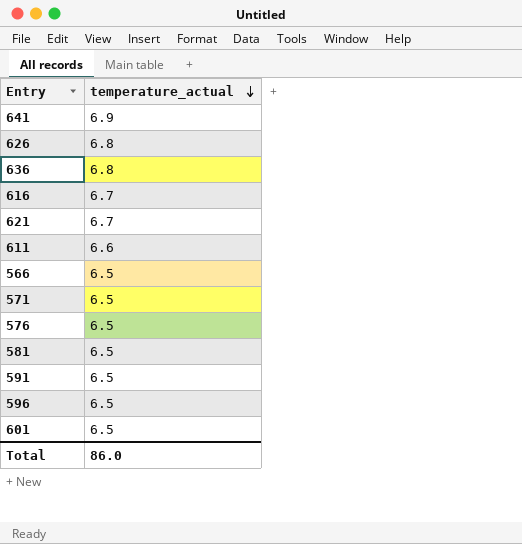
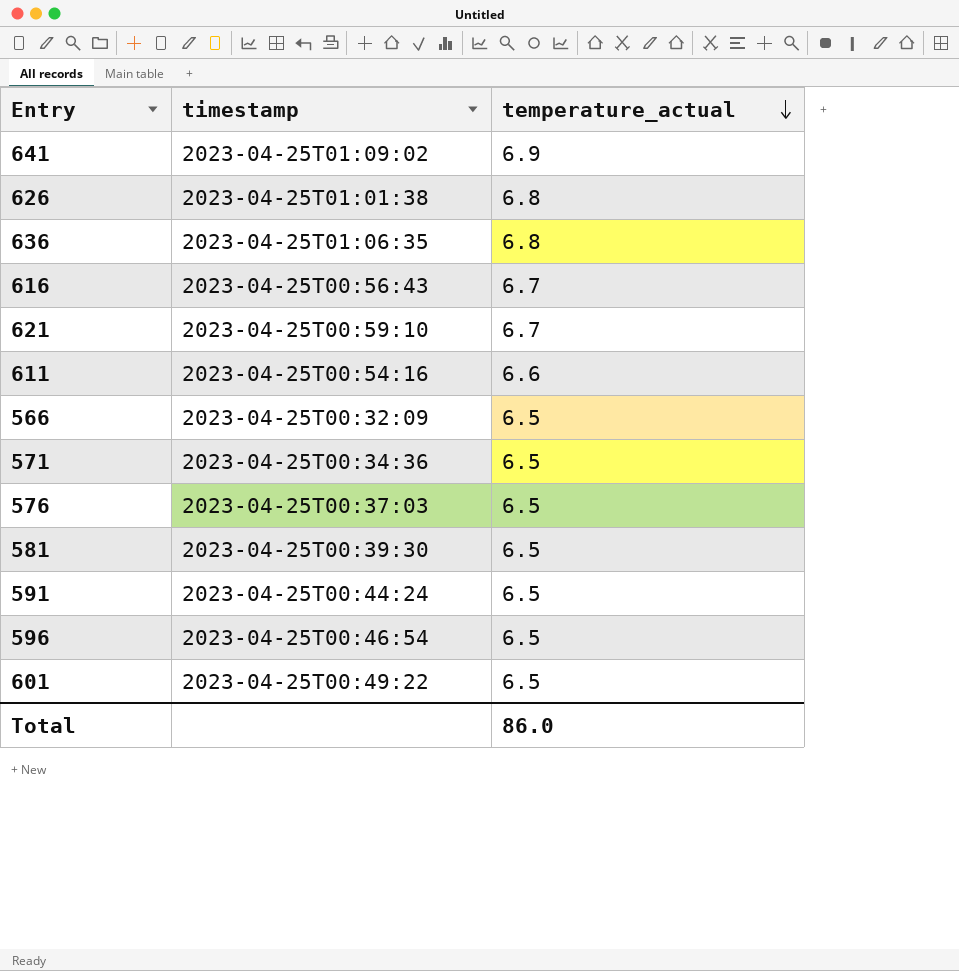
column timestamp | position: none -> 2

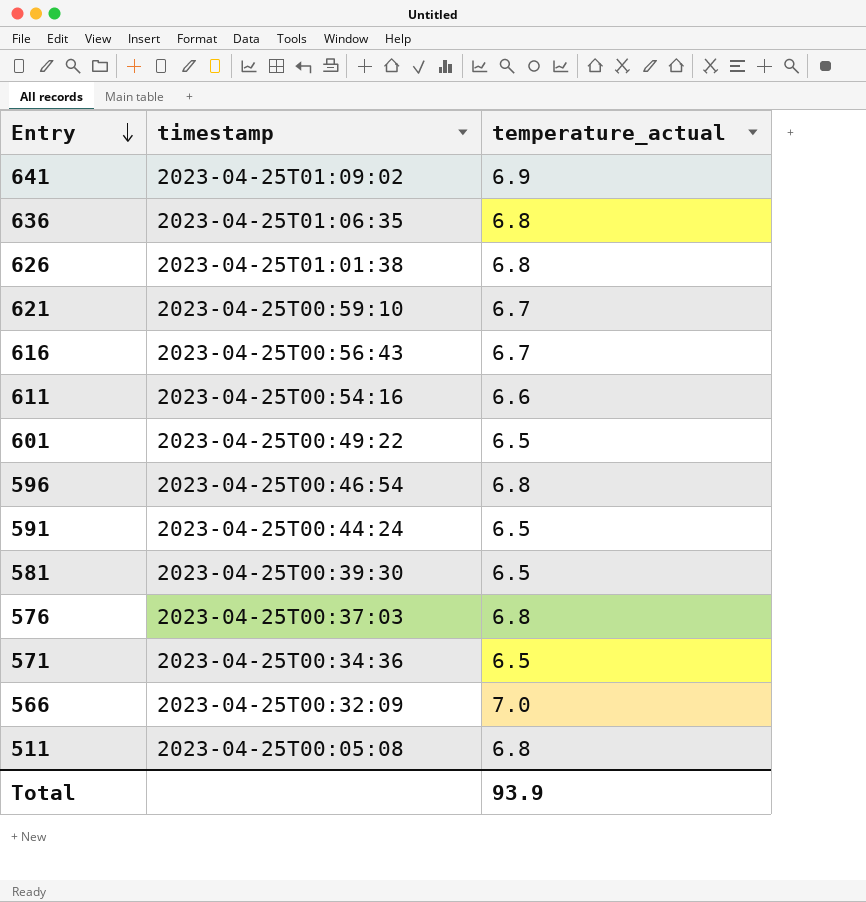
row order: temperature_actual descending -> Entry descending
596 | temperature_actual: 6.5 -> 6.8
576 | temperature_actual: 6.5 -> 6.8
566 | temperature_actual: 6.5 -> 7.0
row 511: none -> 2023-04-25T00:05:08 | 6.8
Total | temperature_actual: 86.0 -> 93.9

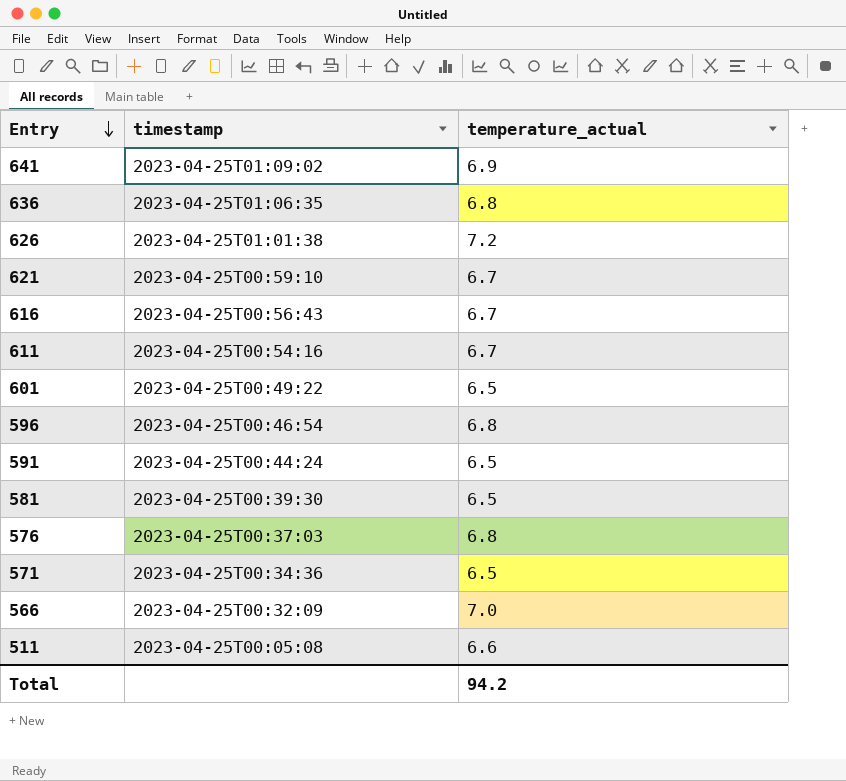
626 | temperature_actual: 6.8 -> 7.2
611 | temperature_actual: 6.6 -> 6.7
511 | temperature_actual: 6.8 -> 6.6
Total | temperature_actual: 93.9 -> 94.2

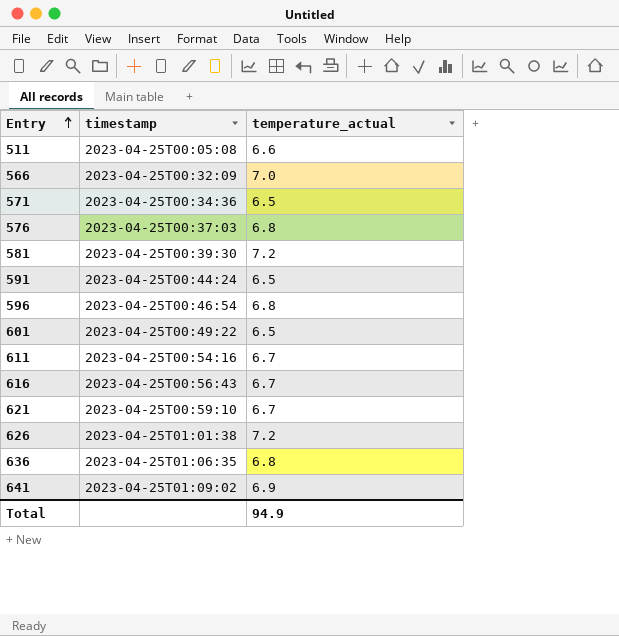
row order: Entry descending -> Entry ascending
581 | temperature_actual: 6.5 -> 7.2
Total | temperature_actual: 94.2 -> 94.9

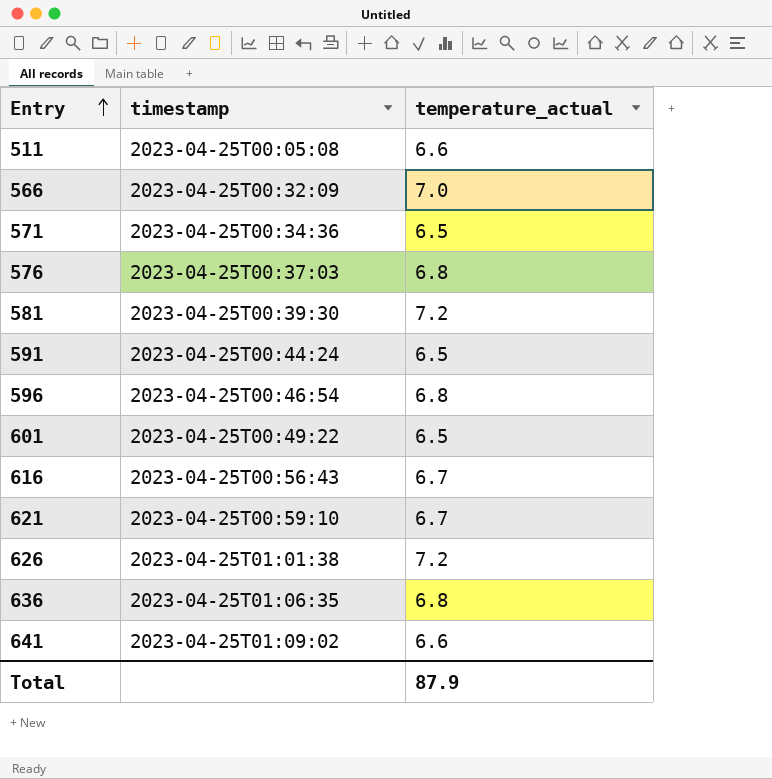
row 611: 2023-04-25T00:54:16 | 6.7 -> none
641 | temperature_actual: 6.9 -> 6.6
Total | temperature_actual: 94.9 -> 87.9

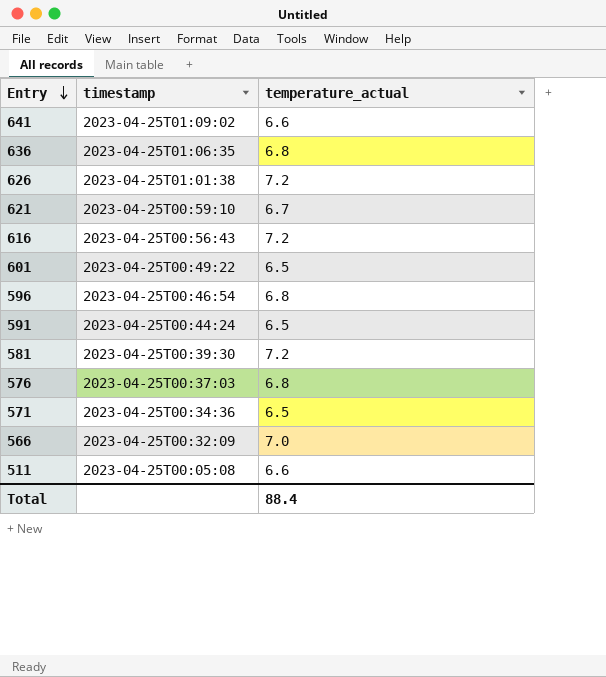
row order: Entry ascending -> Entry descending
616 | temperature_actual: 6.7 -> 7.2
Total | temperature_actual: 87.9 -> 88.4

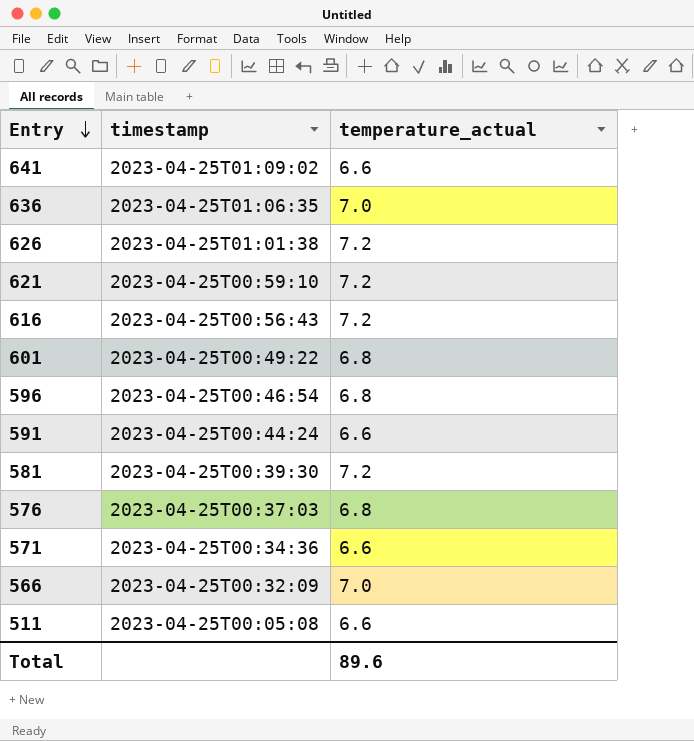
636 | temperature_actual: 6.8 -> 7.0
621 | temperature_actual: 6.7 -> 7.2
601 | temperature_actual: 6.5 -> 6.8
591 | temperature_actual: 6.5 -> 6.6
571 | temperature_actual: 6.5 -> 6.6
Total | temperature_actual: 88.4 -> 89.6

